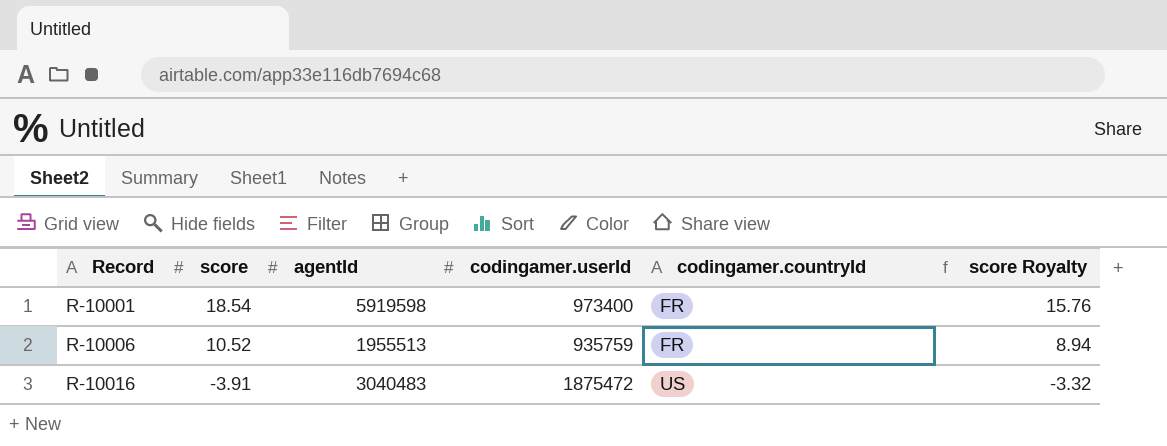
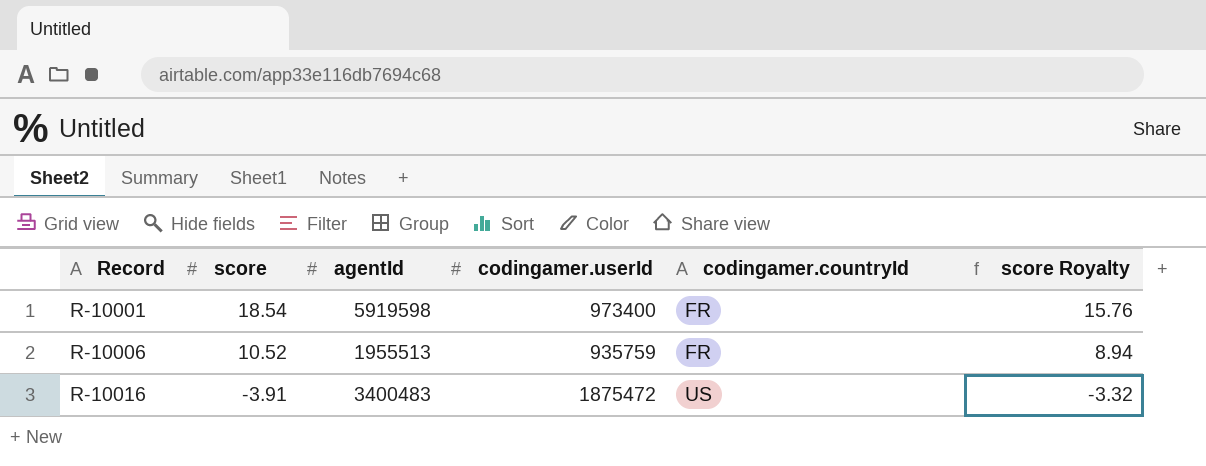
R-10016 | agentId: 3040483 -> 3400483

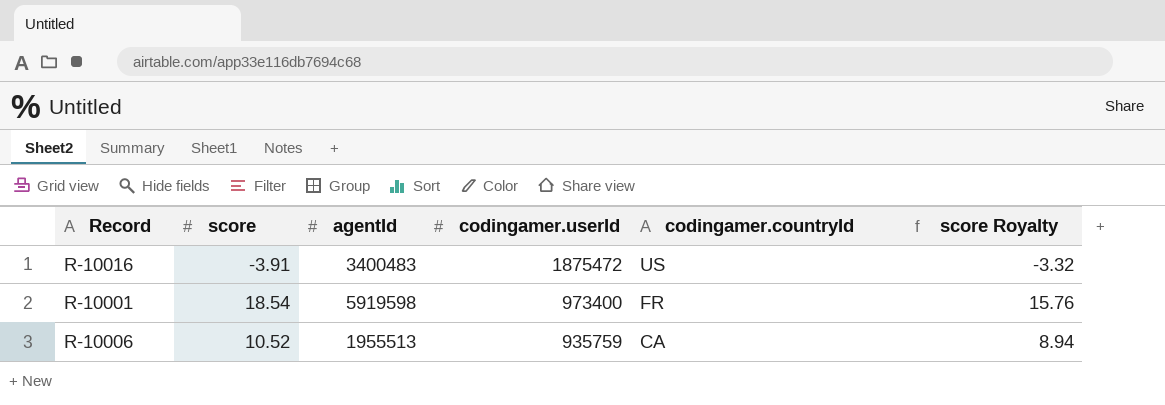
row order: Record ascending -> codingamer.userId descending
R-10006 | codingamer.countryId: FR -> CA

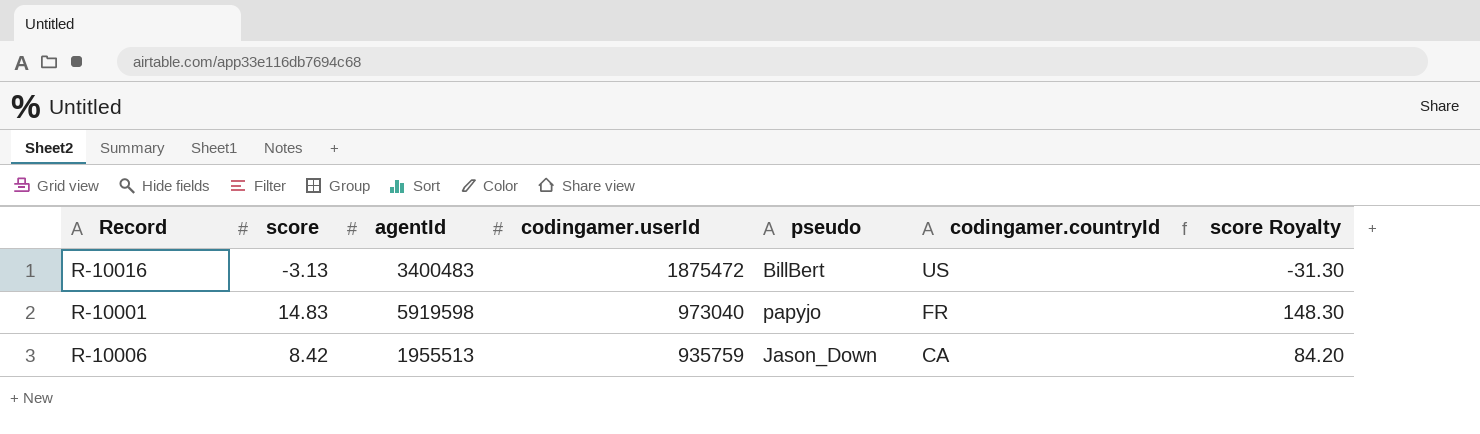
column pseudo | position: none -> 5
column score Royalty | formula: [score] * 0.85 -> [score] * 10
R-10016 | score: -3.91 -> -3.13
R-10001 | score: 18.54 -> 14.83
R-10001 | codingamer.userId: 973400 -> 973040
R-10006 | score: 10.52 -> 8.42

